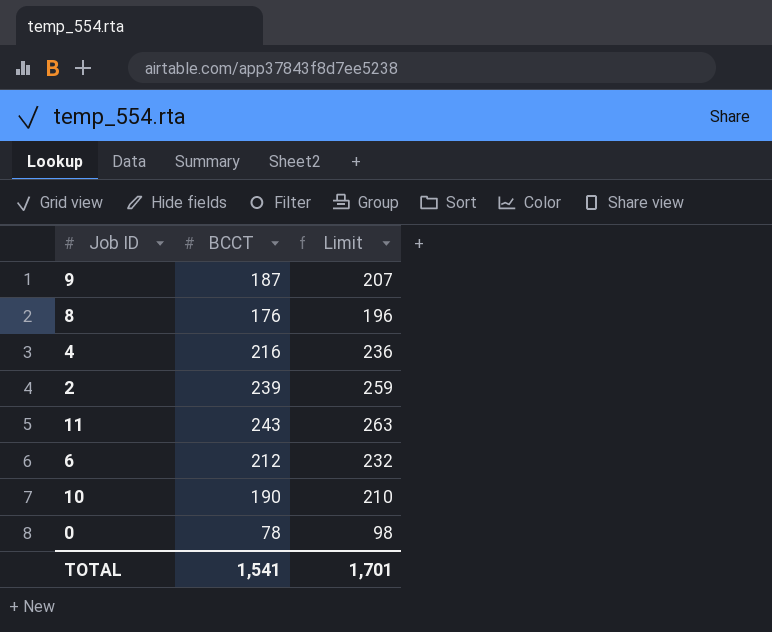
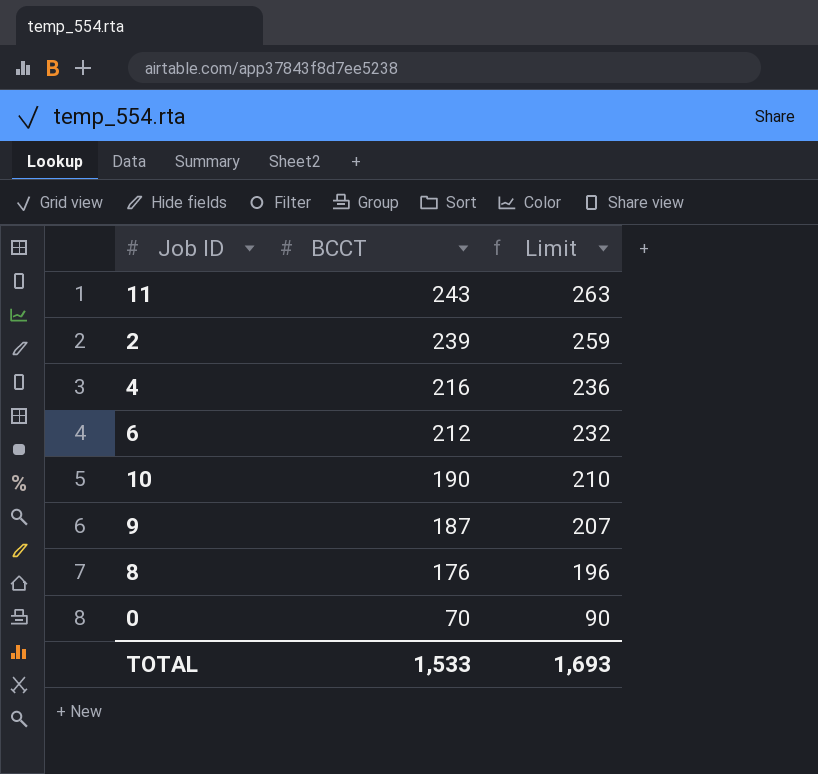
row order: none -> BCCT descending
0 | BCCT: 78 -> 70
0 | Limit: 98 -> 90
TOTAL | BCCT: 1,541 -> 1,533
TOTAL | Limit: 1,701 -> 1,693

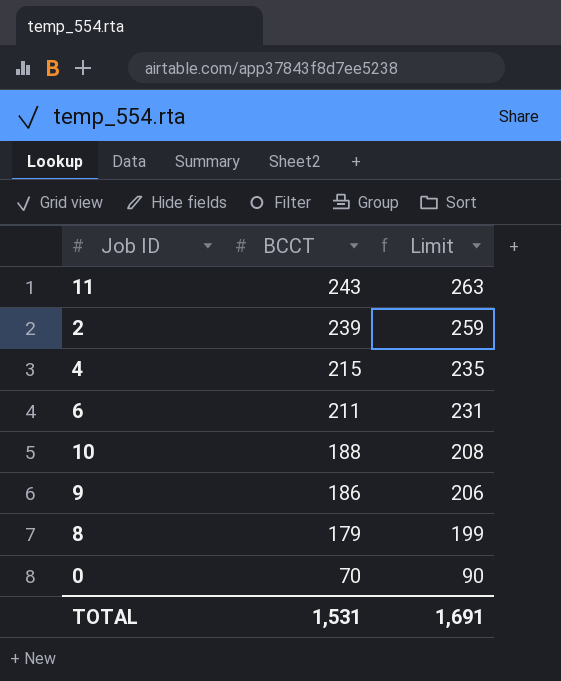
4 | BCCT: 216 -> 215
4 | Limit: 236 -> 235
6 | BCCT: 212 -> 211
6 | Limit: 232 -> 231
10 | BCCT: 190 -> 188
10 | Limit: 210 -> 208
9 | BCCT: 187 -> 186
9 | Limit: 207 -> 206
8 | BCCT: 176 -> 179
8 | Limit: 196 -> 199
TOTAL | BCCT: 1,533 -> 1,531
TOTAL | Limit: 1,693 -> 1,691

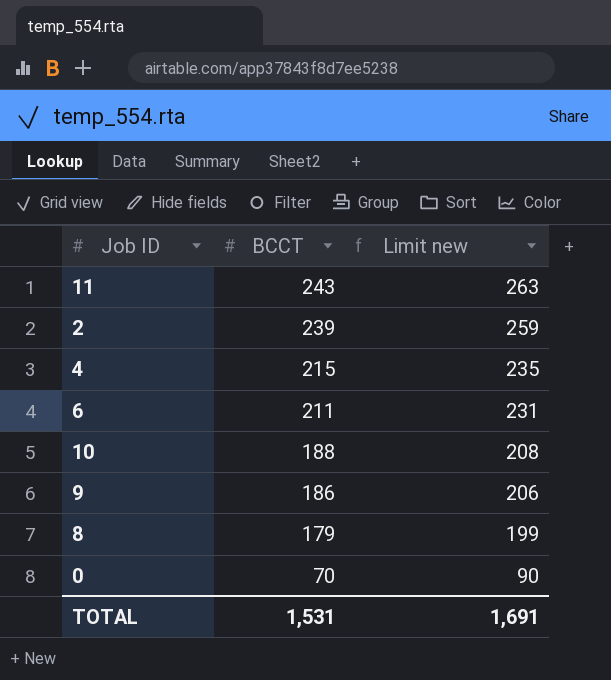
column name: Limit -> Limit new

